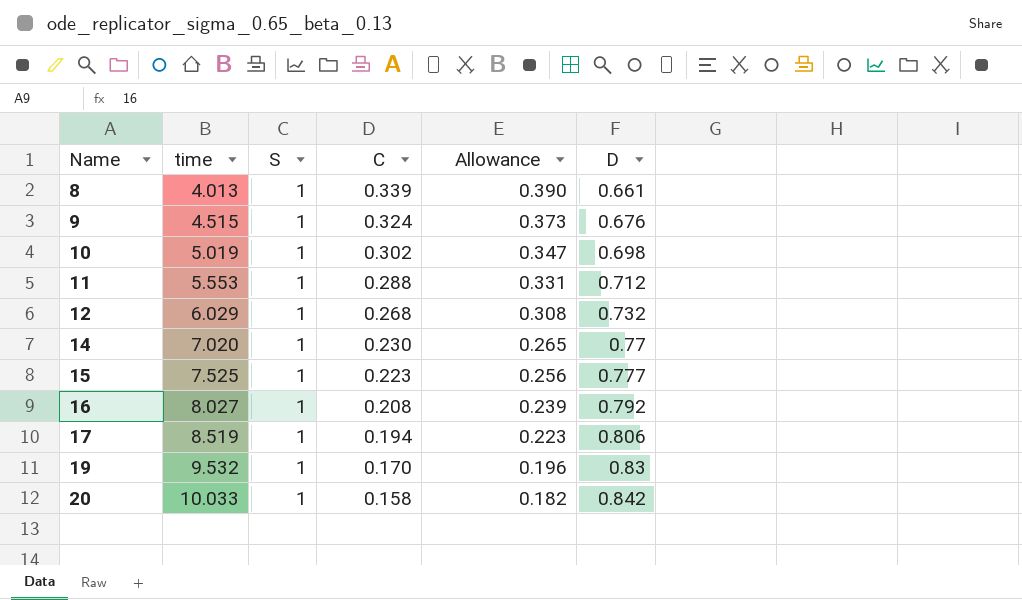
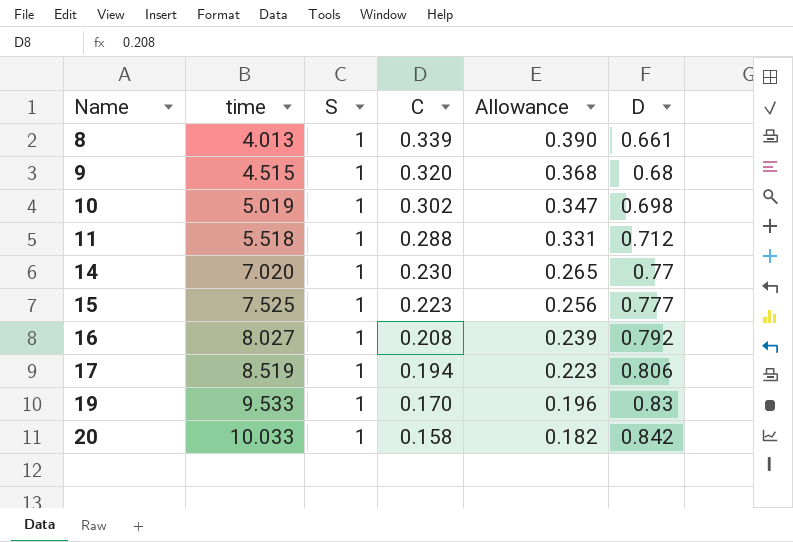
row 12: 6.029 | 1 | 0.268 | 0.308 | 0.732 -> none
9 | C: 0.324 -> 0.320
9 | Allowance: 0.373 -> 0.368
9 | D: 0.676 -> 0.68
11 | time: 5.553 -> 5.518
19 | time: 9.532 -> 9.533

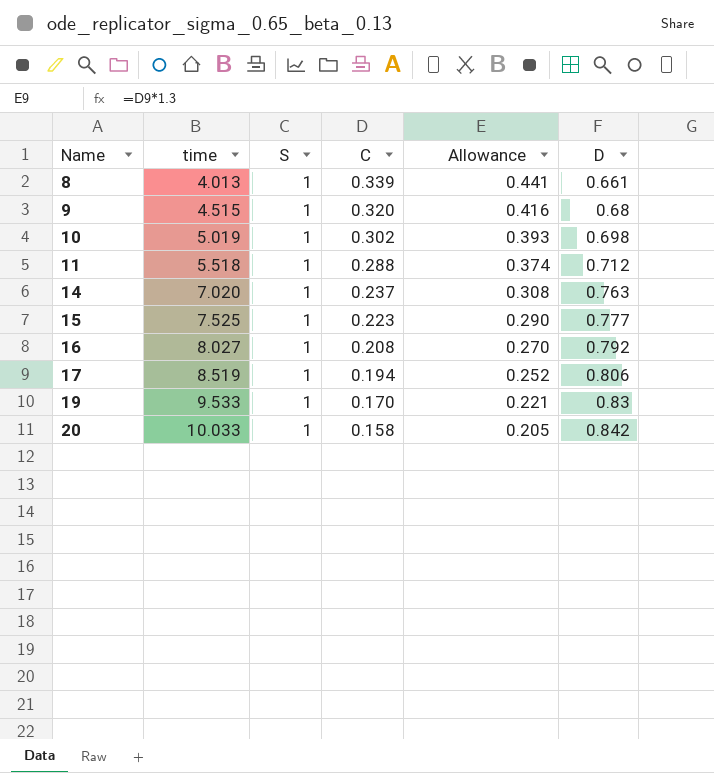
column Allowance | formula: [C] * 1.15 -> [C] * 1.3
14 | C: 0.230 -> 0.237
14 | D: 0.77 -> 0.763

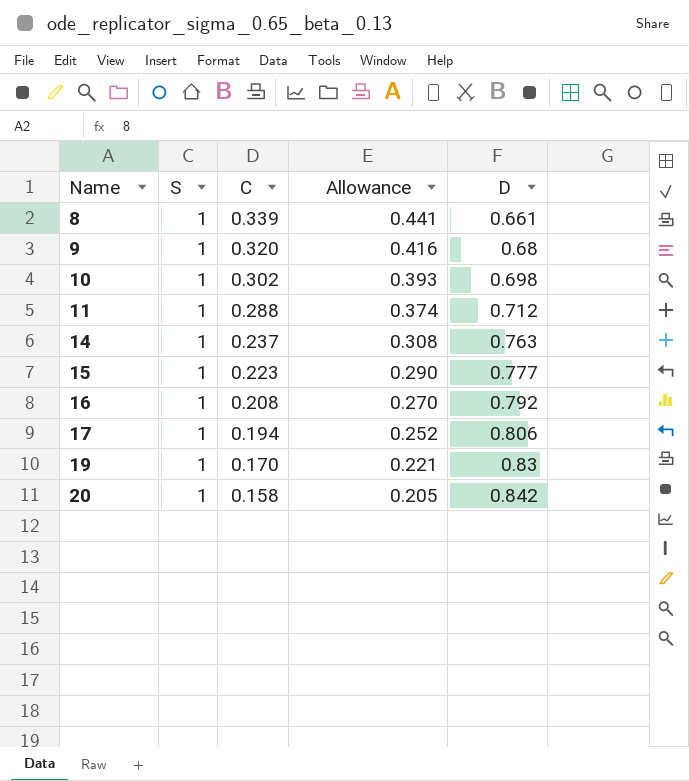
column time | position: 2 -> none

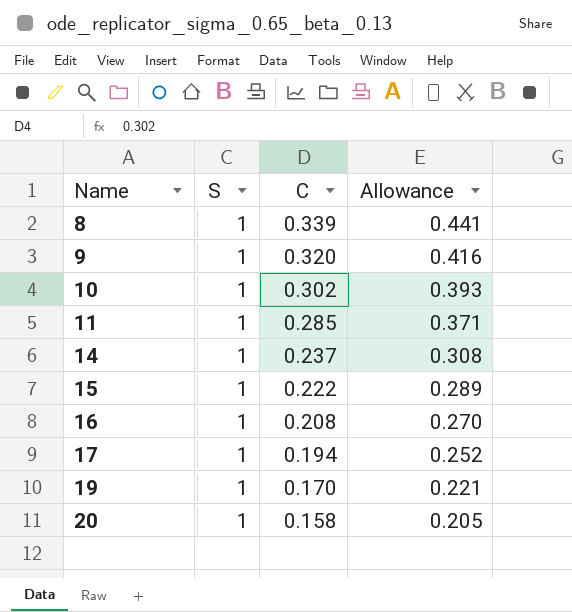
column D | formula: [S] - [C] -> none
11 | C: 0.288 -> 0.285
11 | Allowance: 0.374 -> 0.371
15 | C: 0.223 -> 0.222
15 | Allowance: 0.290 -> 0.289

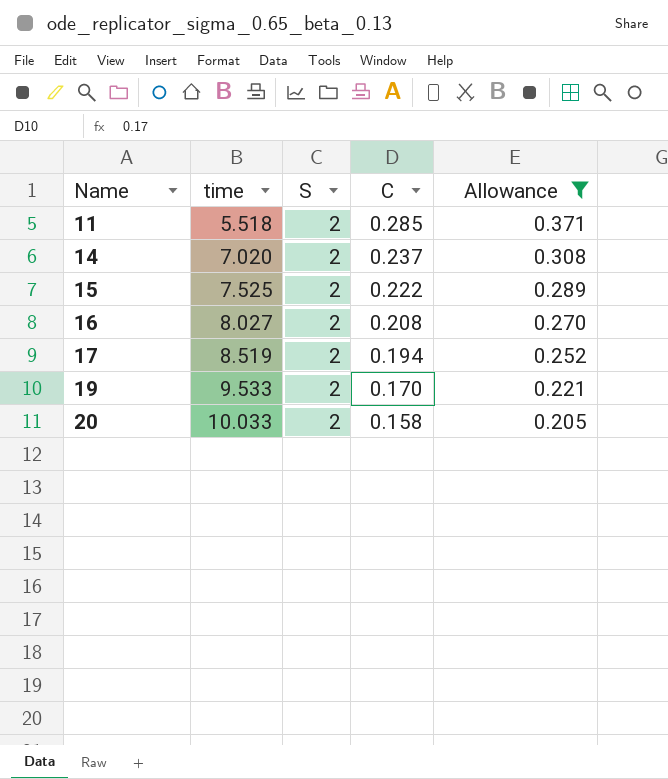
filter: none -> Allowance <= 0.371
column time | position: none -> 2
11 | S: 1 -> 2
14 | S: 1 -> 2
15 | S: 1 -> 2
16 | S: 1 -> 2
17 | S: 1 -> 2
19 | S: 1 -> 2
20 | S: 1 -> 2

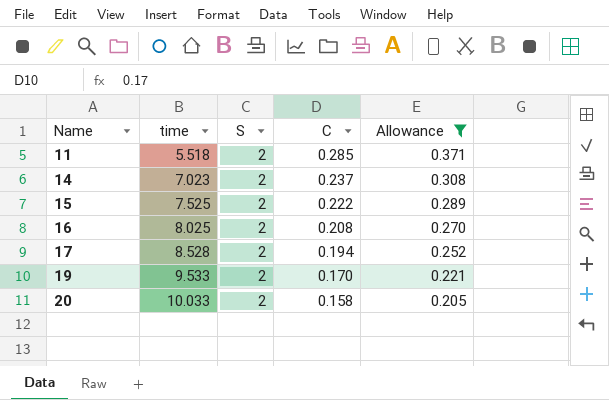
14 | time: 7.020 -> 7.023
16 | time: 8.027 -> 8.025
17 | time: 8.519 -> 8.528

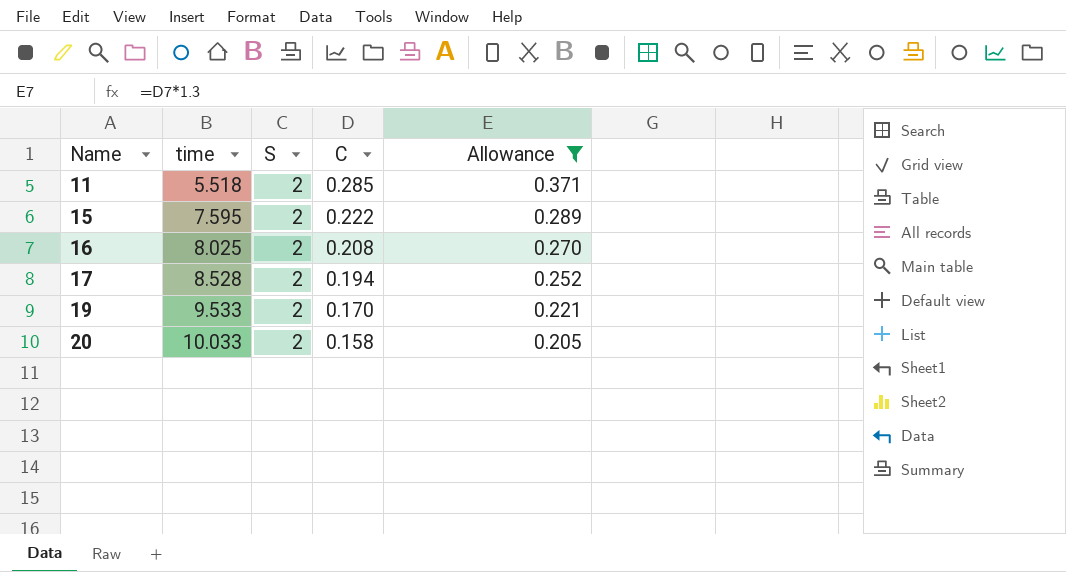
row 14: 7.023 | 2 | 0.237 | 0.308 -> none
15 | time: 7.525 -> 7.595

